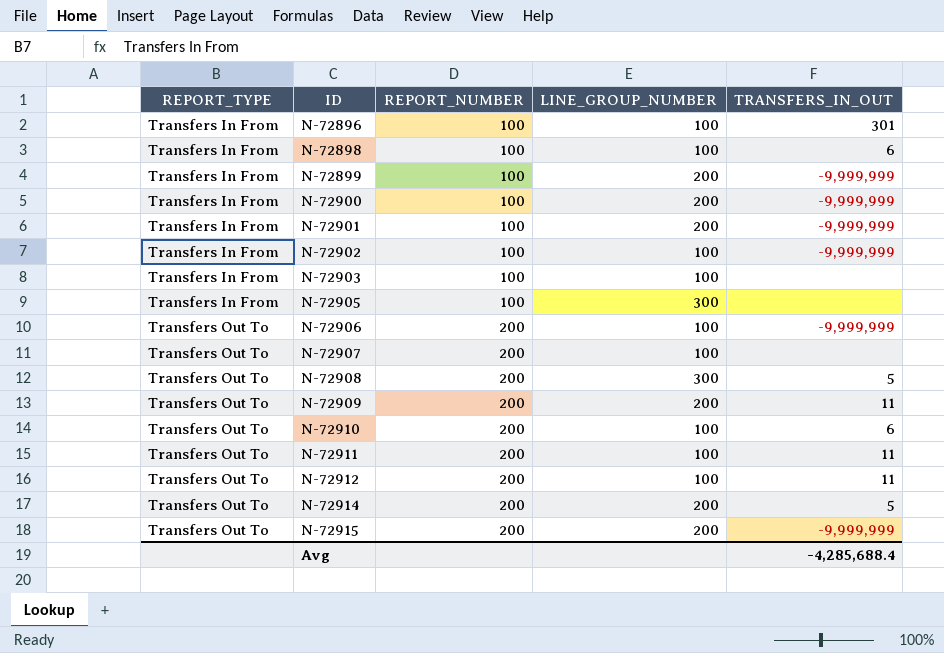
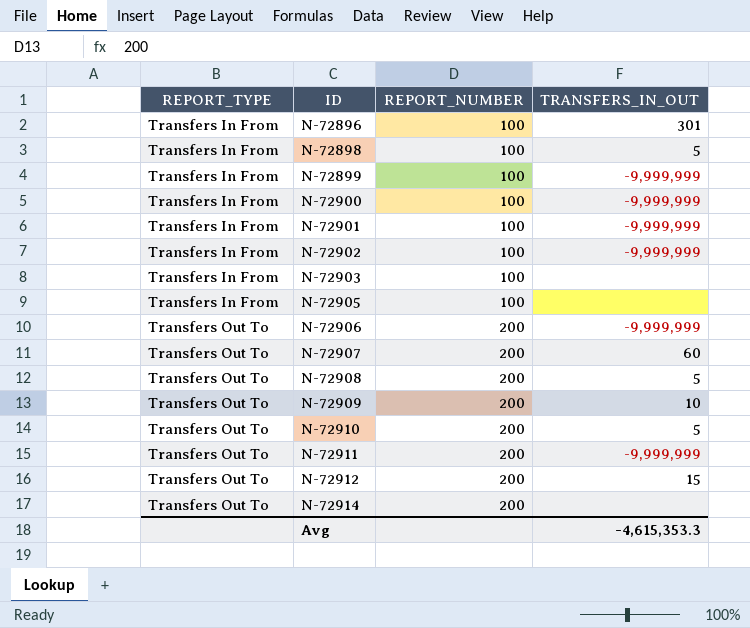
column LINE_GROUP_NUMBER | position: 4 -> none
row N-72915: Transfers Out To | 200 | 200 | -9,999,999 -> none
N-72898 | TRANSFERS_IN_OUT: 6 -> 5
N-72907 | TRANSFERS_IN_OUT: none -> 60
N-72909 | TRANSFERS_IN_OUT: 11 -> 10
N-72910 | TRANSFERS_IN_OUT: 6 -> 5
N-72911 | TRANSFERS_IN_OUT: 11 -> -9,999,999
N-72912 | TRANSFERS_IN_OUT: 11 -> 15
N-72914 | TRANSFERS_IN_OUT: 5 -> none
Avg | TRANSFERS_IN_OUT: -4,285,688.4 -> -4,615,353.3

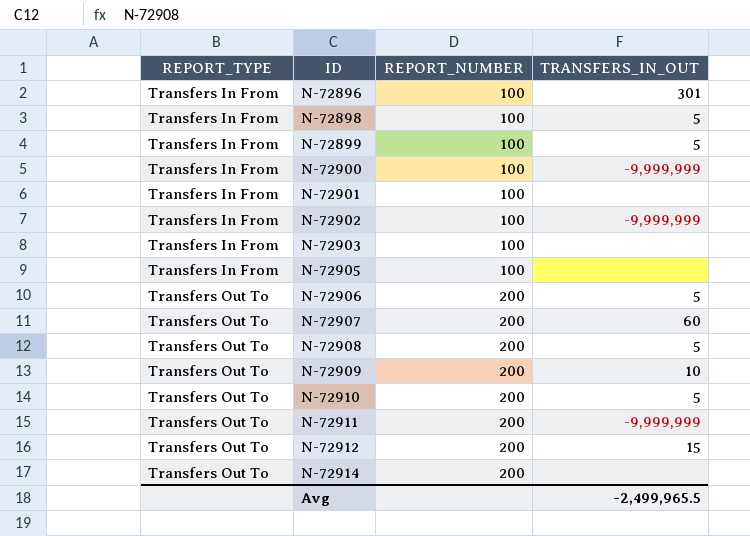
N-72899 | TRANSFERS_IN_OUT: -9,999,999 -> 5
N-72901 | TRANSFERS_IN_OUT: -9,999,999 -> none
N-72906 | TRANSFERS_IN_OUT: -9,999,999 -> 5
Avg | TRANSFERS_IN_OUT: -4,615,353.3 -> -2,499,965.5

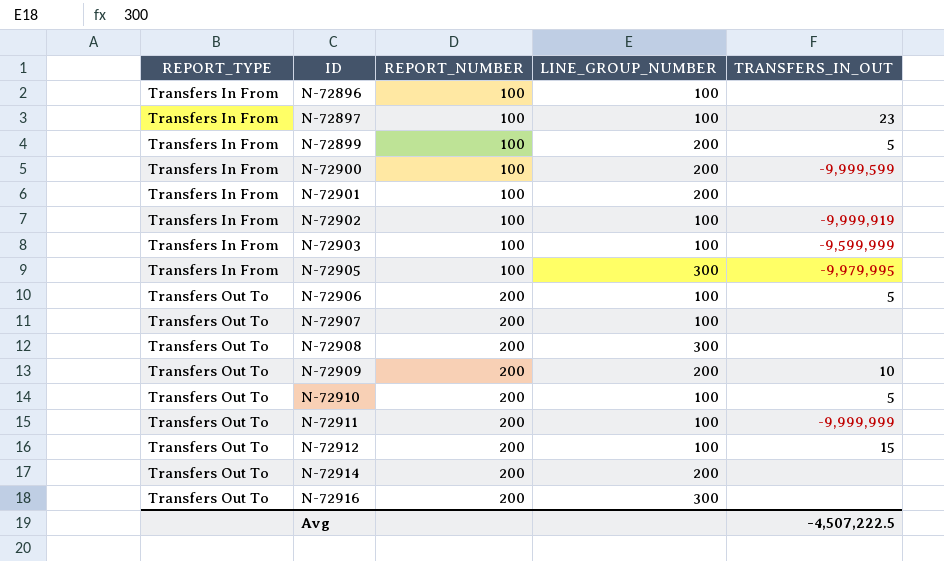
column LINE_GROUP_NUMBER | position: none -> 4
row N-72898: Transfers In From | 100 | 5 -> none
N-72896 | TRANSFERS_IN_OUT: 301 -> none
row N-72897: none -> Transfers In From | 100 | 100 | 23
N-72900 | TRANSFERS_IN_OUT: -9,999,999 -> -9,999,599
N-72902 | TRANSFERS_IN_OUT: -9,999,999 -> -9,999,919
N-72903 | TRANSFERS_IN_OUT: none -> -9,599,999
N-72905 | TRANSFERS_IN_OUT: none -> -9,979,995
N-72907 | TRANSFERS_IN_OUT: 60 -> none
N-72908 | TRANSFERS_IN_OUT: 5 -> none
row N-72916: none -> Transfers Out To | 200 | 300 | none
Avg | TRANSFERS_IN_OUT: -2,499,965.5 -> -4,507,222.5

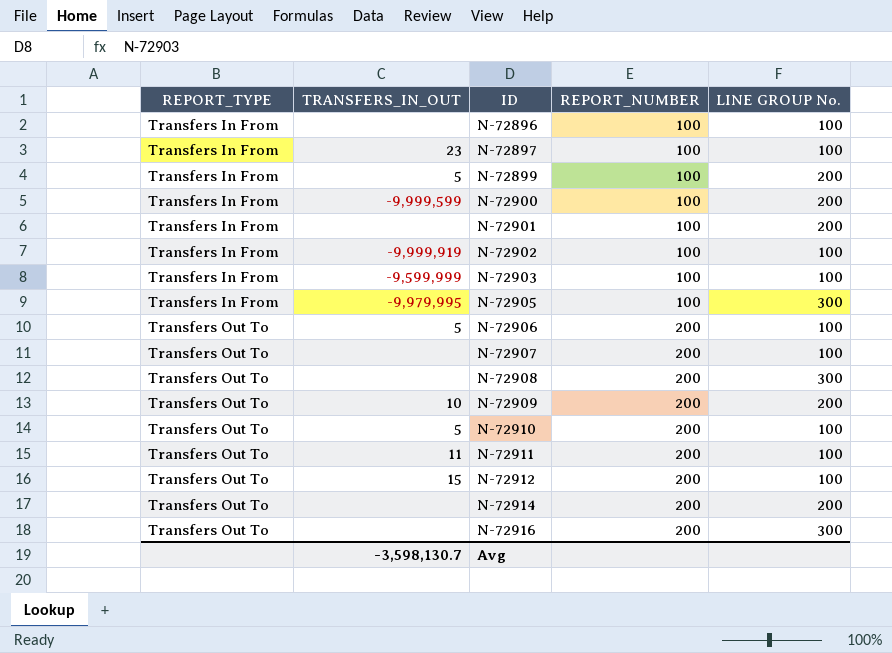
column TRANSFERS_IN_OUT | position: 5 -> 2
column name: LINE_GROUP_NUMBER -> LINE GROUP No.
N-72911 | TRANSFERS_IN_OUT: -9,999,999 -> 11
Avg | TRANSFERS_IN_OUT: -4,507,222.5 -> -3,598,130.7

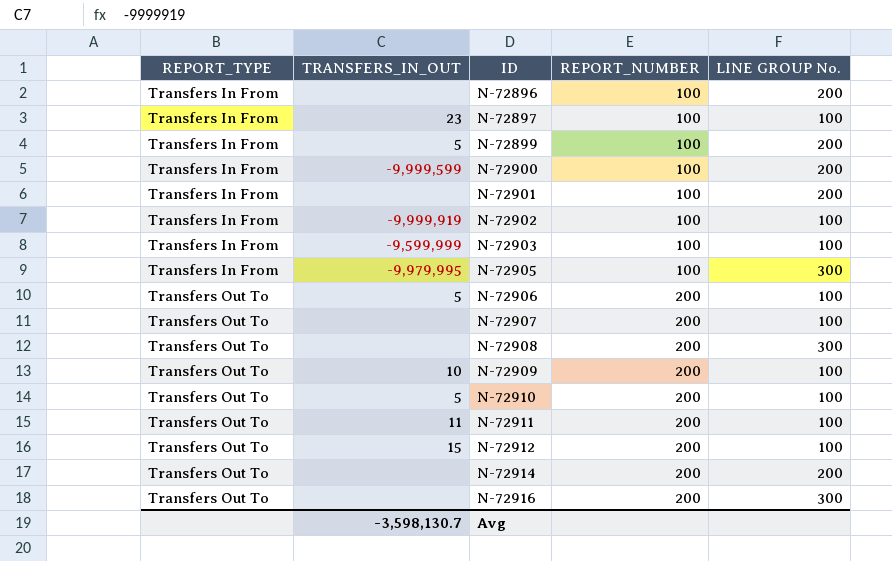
N-72896 | LINE GROUP No.: 100 -> 200
N-72909 | LINE GROUP No.: 200 -> 100

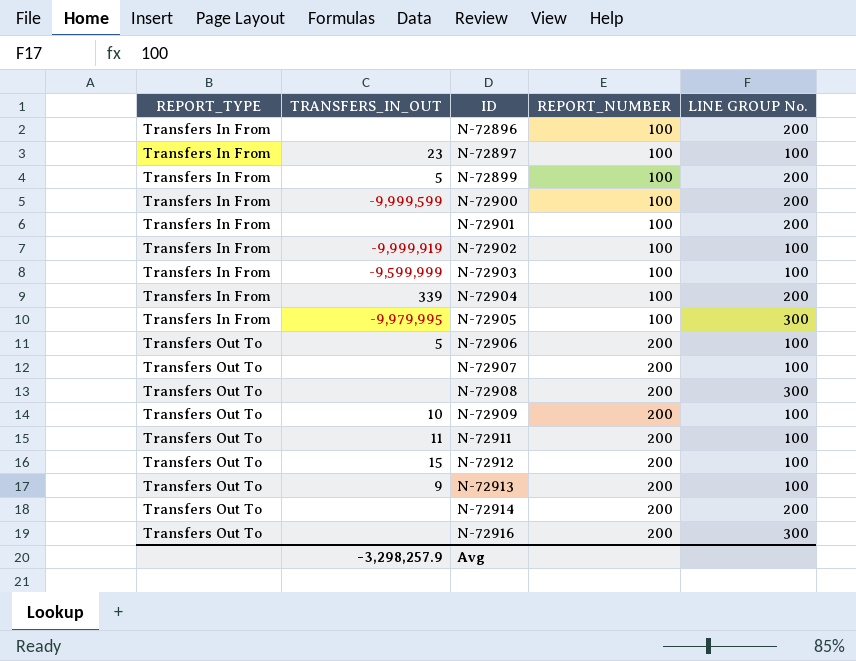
row N-72910: Transfers Out To | 5 | 200 | 100 -> none
row N-72904: none -> Transfers In From | 339 | 100 | 200
row N-72913: none -> Transfers Out To | 9 | 200 | 100
Avg | TRANSFERS_IN_OUT: -3,598,130.7 -> -3,298,257.9

